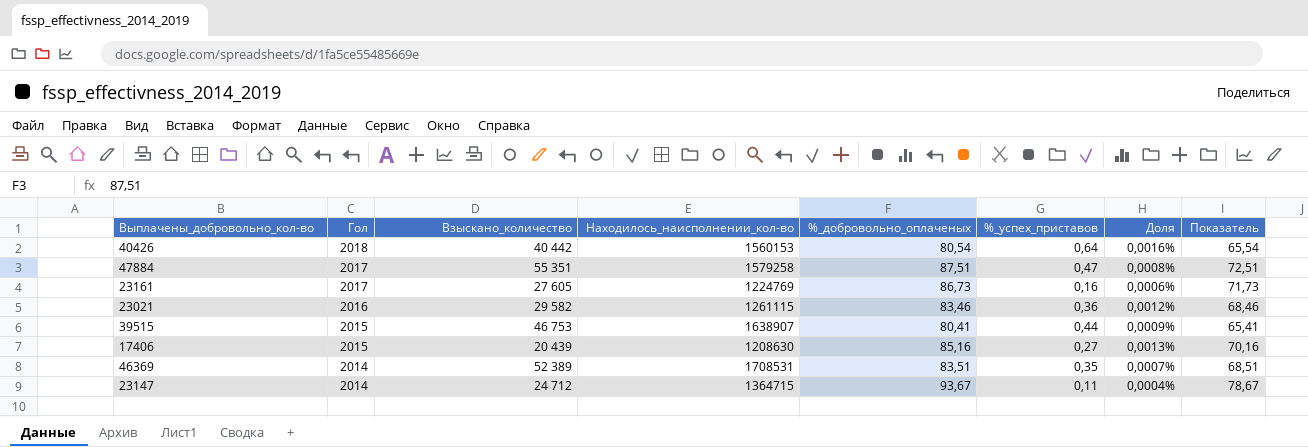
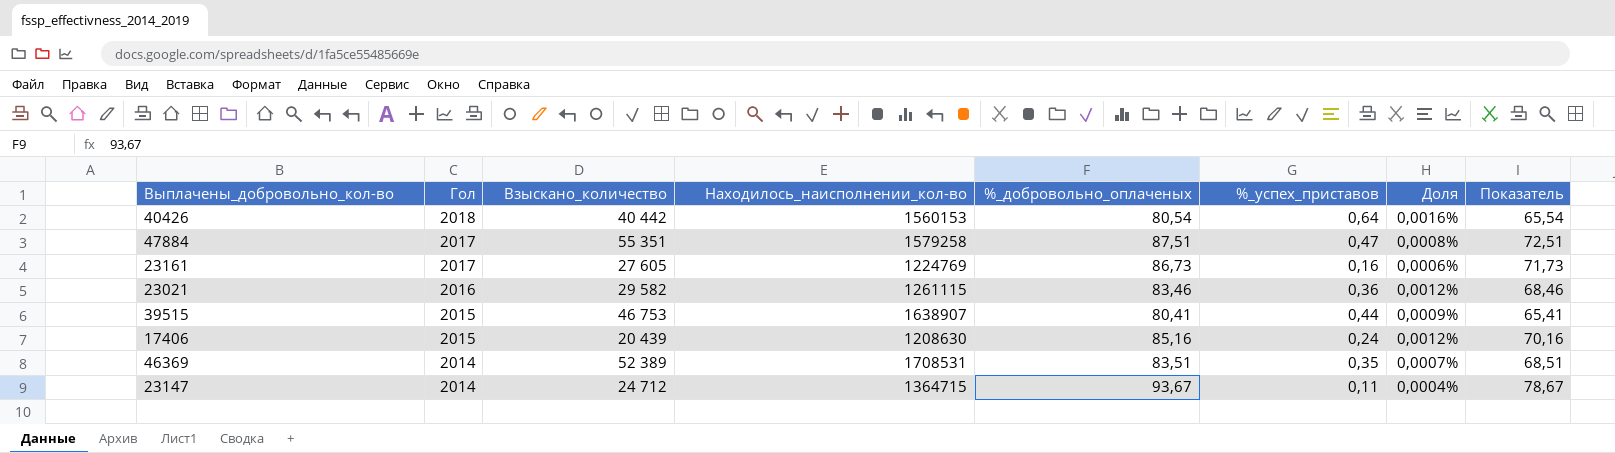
17406 | %_успех_приставов: 0,27 -> 0,24
17406 | Доля: 0,0013% -> 0,0012%

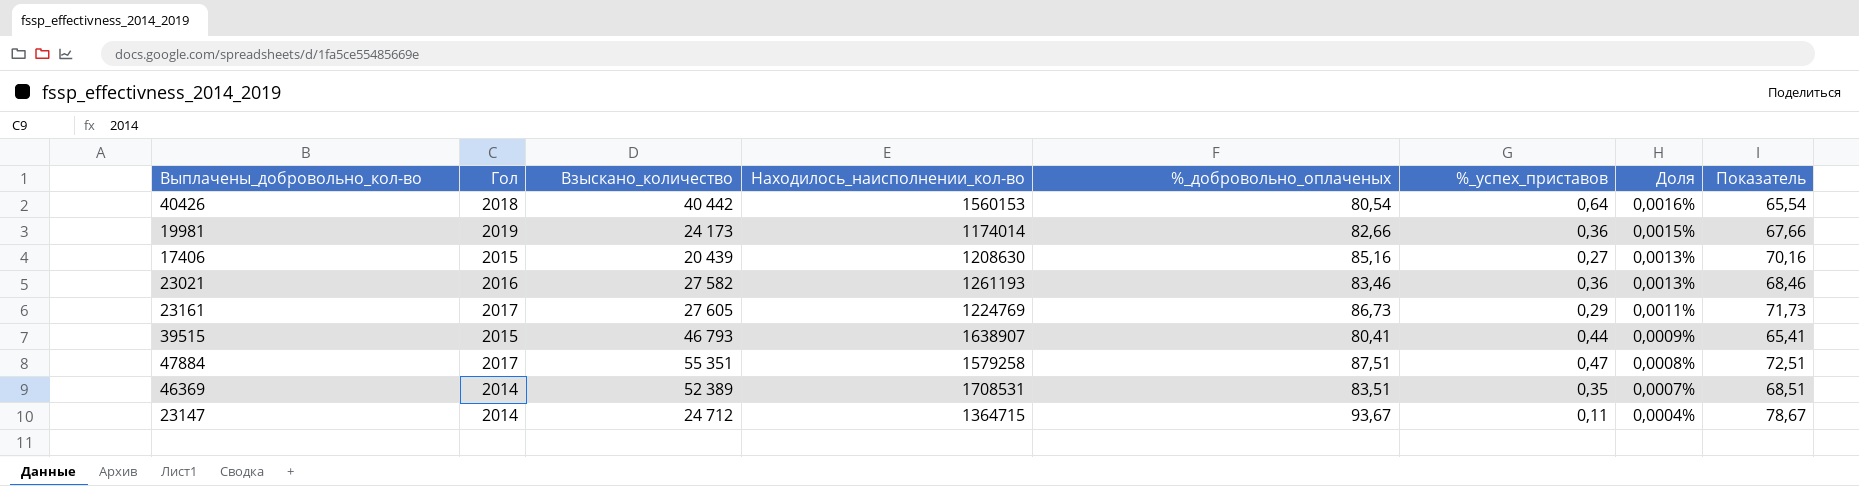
row order: Гол descending -> Доля descending
row 19981: none -> 2019 | 24 173 | 1174014 | 82,66 | 0,36 | 0,0015% | 67,66
17406 | %_успех_приставов: 0,24 -> 0,27
17406 | Доля: 0,0012% -> 0,0013%
23021 | Взыскано_количество: 29 582 -> 27 582
23021 | Находилось_наисполнении_кол-во: 1261115 -> 1261193
23021 | Доля: 0,0012% -> 0,0013%
23161 | %_успех_приставов: 0,16 -> 0,29
23161 | Доля: 0,0006% -> 0,0011%
39515 | Взыскано_количество: 46 753 -> 46 793

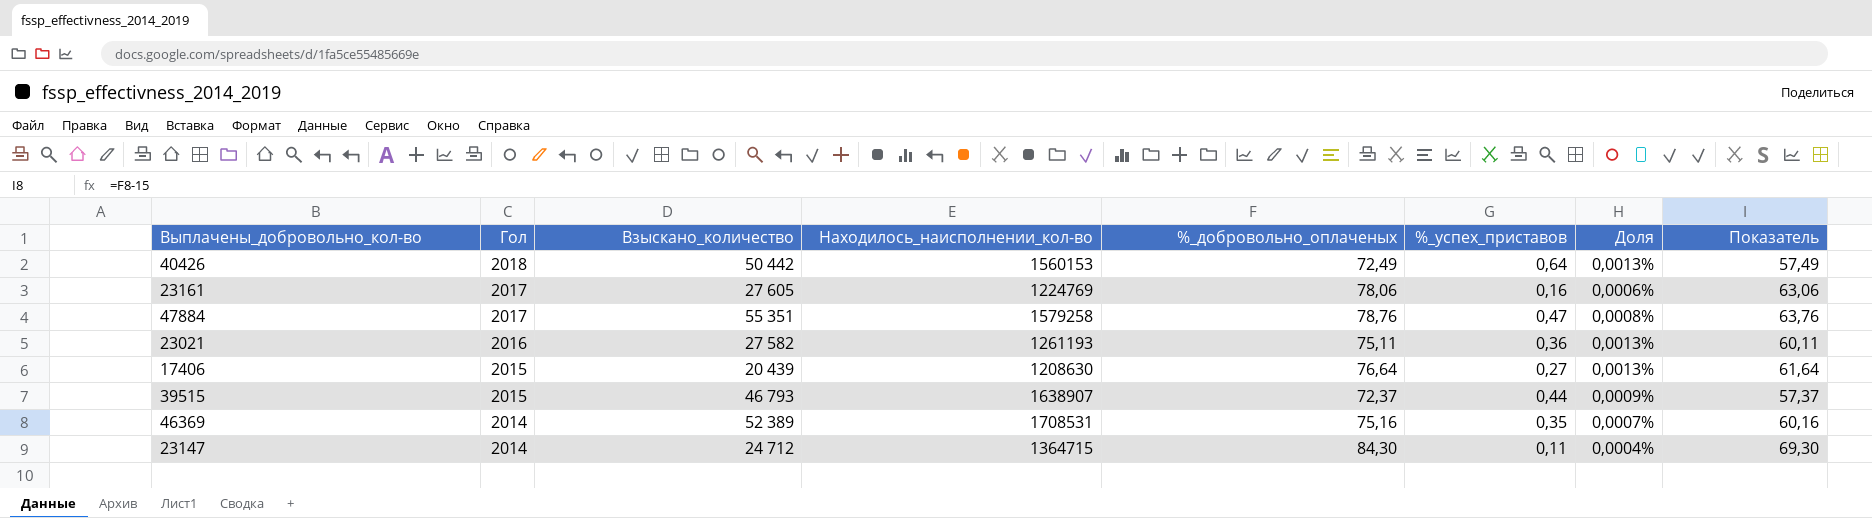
row order: Доля descending -> Гол descending
row 19981: 2019 | 24 173 | 1174014 | 82,66 | 0,36 | 0,0015% | 67,66 -> none
40426 | Взыскано_количество: 40 442 -> 50 442
40426 | %_добровольно_оплаченых: 80,54 -> 72,49
40426 | Доля: 0,0016% -> 0,0013%
40426 | Показатель: 65,54 -> 57,49
23161 | %_добровольно_оплаченых: 86,73 -> 78,06
23161 | %_успех_приставов: 0,29 -> 0,16
23161 | Доля: 0,0011% -> 0,0006%
23161 | Показатель: 71,73 -> 63,06
47884 | %_добровольно_оплаченых: 87,51 -> 78,76
47884 | Показатель: 72,51 -> 63,76
23021 | %_добровольно_оплаченых: 83,46 -> 75,11
23021 | Показатель: 68,46 -> 60,11
17406 | %_добровольно_оплаченых: 85,16 -> 76,64
17406 | Показатель: 70,16 -> 61,64
39515 | %_добровольно_оплаченых: 80,41 -> 72,37
39515 | Показатель: 65,41 -> 57,37
46369 | %_добровольно_оплаченых: 83,51 -> 75,16
46369 | Показатель: 68,51 -> 60,16
23147 | %_добровольно_оплаченых: 93,67 -> 84,30
23147 | Показатель: 78,67 -> 69,30

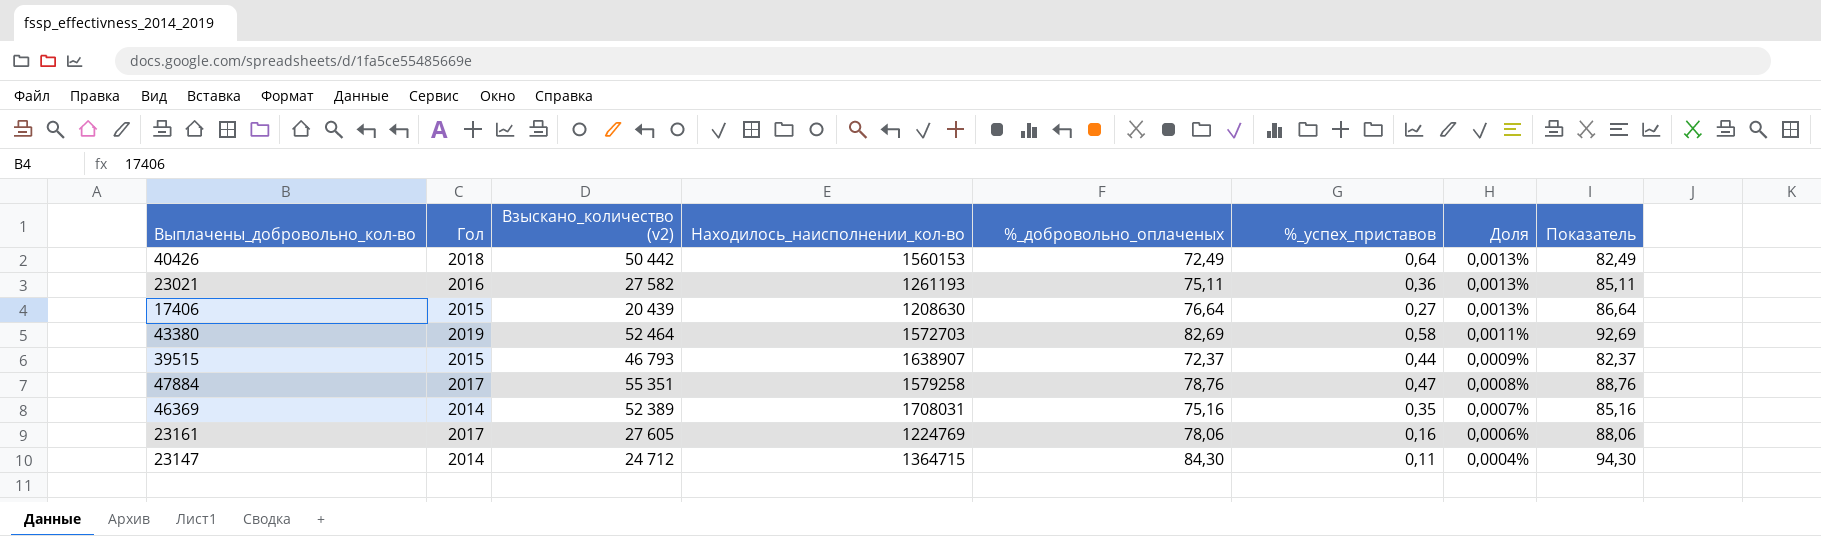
row order: Гол descending -> Доля descending
column name: Взыскано_количество -> Взыскано_количество (v2)
column Показатель | formula: [%_добровольно_оплаченых] - 15 -> [%_добровольно_оплаченых] + 10
row 43380: none -> 2019 | 52 464 | 1572703 | 82,69 | 0,58 | 0,0011% | 92,69
46369 | Находилось_наисполнении_кол-во: 1708531 -> 1708031

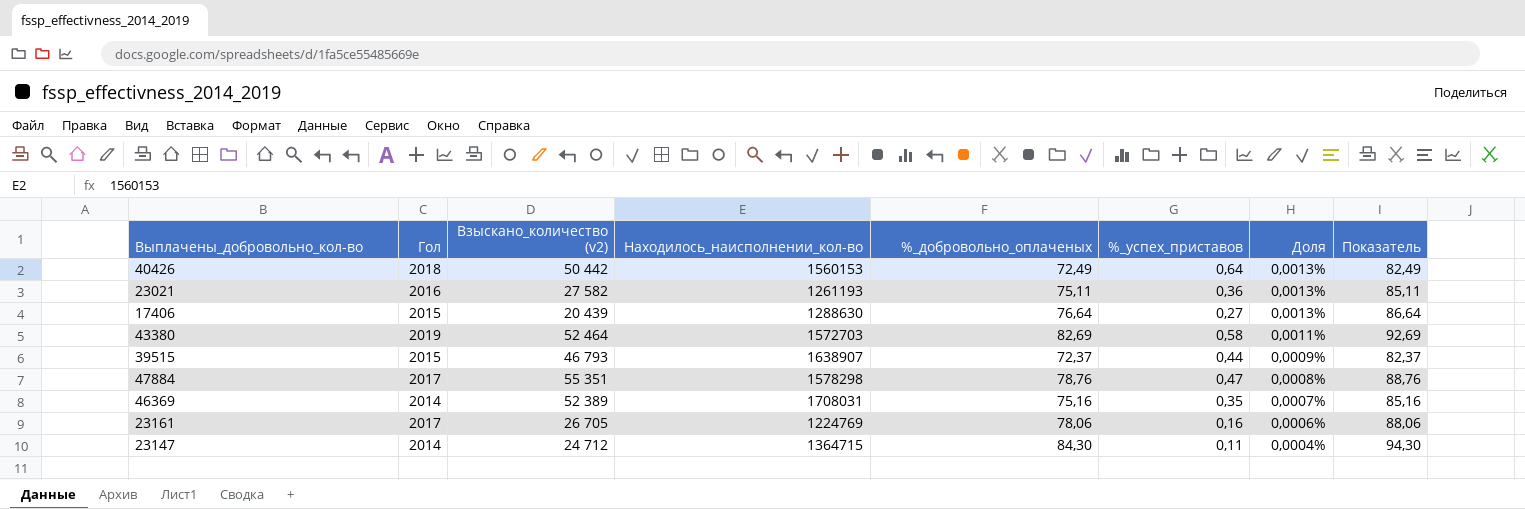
17406 | Находилось_наисполнении_кол-во: 1208630 -> 1288630
47884 | Находилось_наисполнении_кол-во: 1579258 -> 1578298
23161 | Взыскано_количество (v2): 27 605 -> 26 705

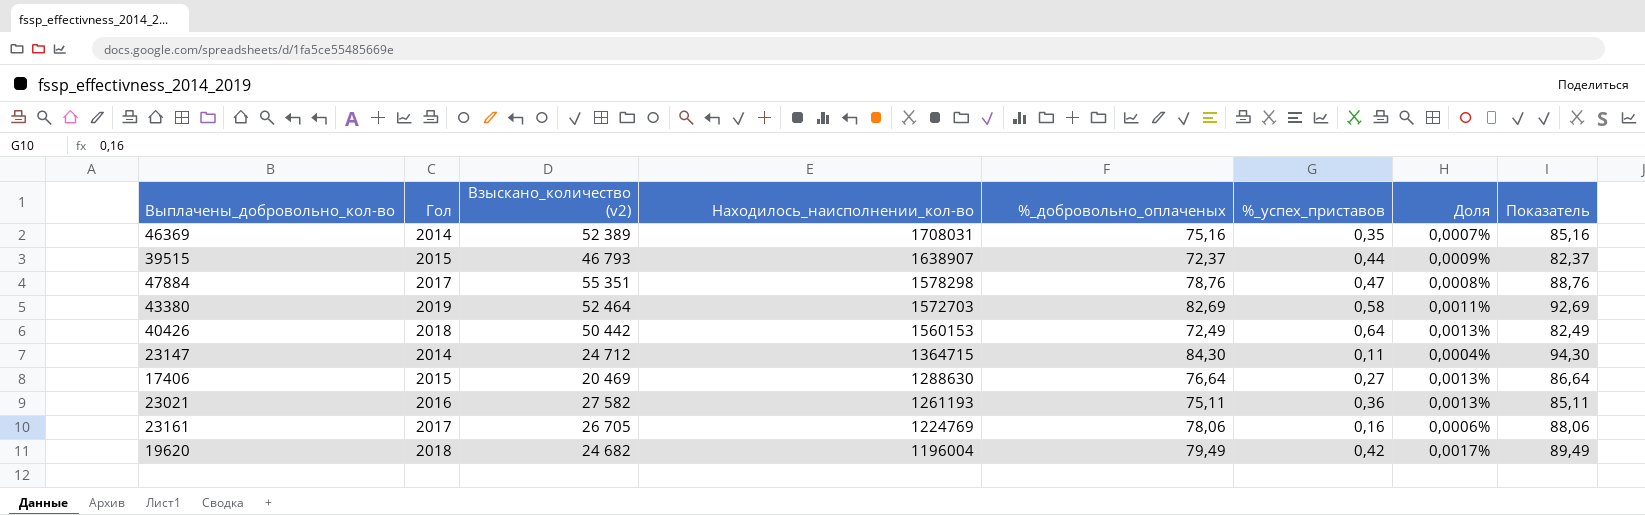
row order: Доля descending -> Находилось_наисполнении_кол-во descending
17406 | Взыскано_количество (v2): 20 439 -> 20 469
row 19620: none -> 2018 | 24 682 | 1196004 | 79,49 | 0,42 | 0,0017% | 89,49

